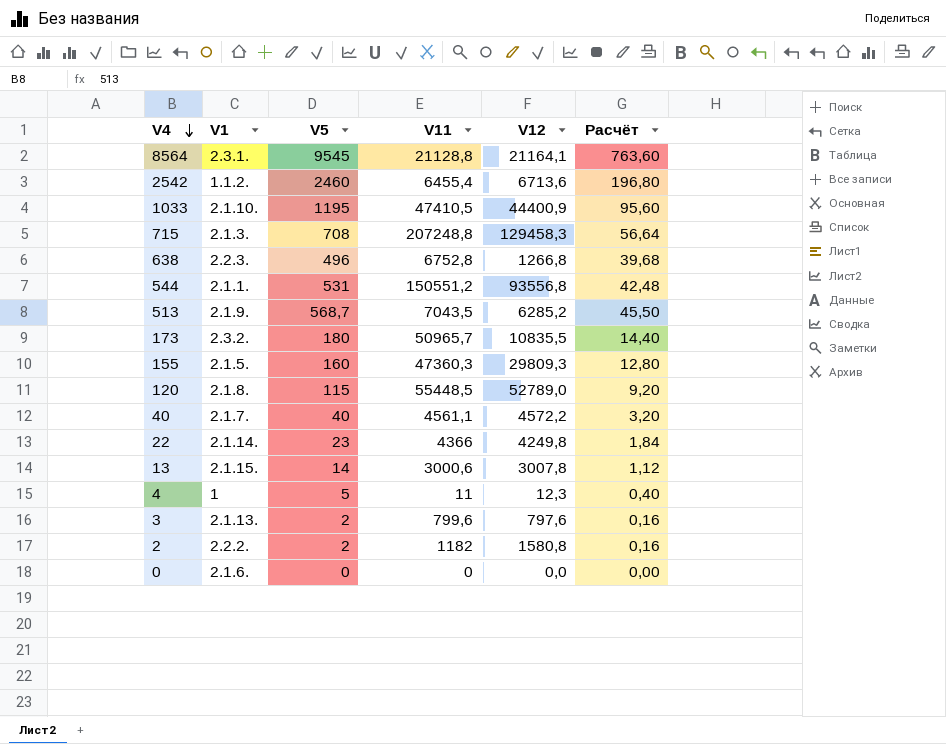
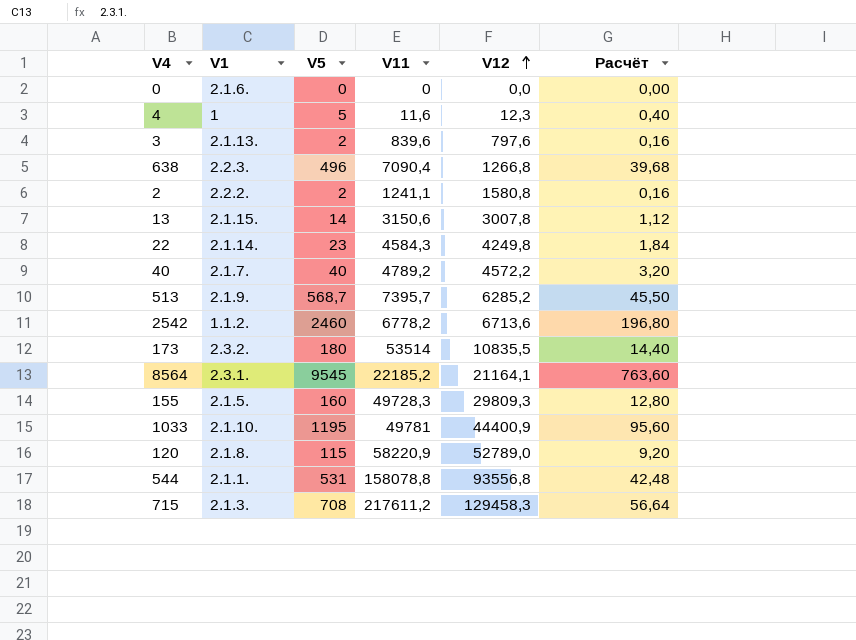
row order: V4 descending -> V12 ascending
4 | V11: 11 -> 11,6
3 | V11: 799,6 -> 839,6
638 | V11: 6752,8 -> 7090,4
2 | V11: 1182 -> 1241,1
13 | V11: 3000,6 -> 3150,6
22 | V11: 4366 -> 4584,3
40 | V11: 4561,1 -> 4789,2
513 | V11: 7043,5 -> 7395,7
2542 | V11: 6455,4 -> 6778,2
173 | V11: 50965,7 -> 53514
8564 | V11: 21128,8 -> 22185,2
155 | V11: 47360,3 -> 49728,3
1033 | V11: 47410,5 -> 49781
120 | V11: 55448,5 -> 58220,9
544 | V11: 150551,2 -> 158078,8
715 | V11: 207248,8 -> 217611,2

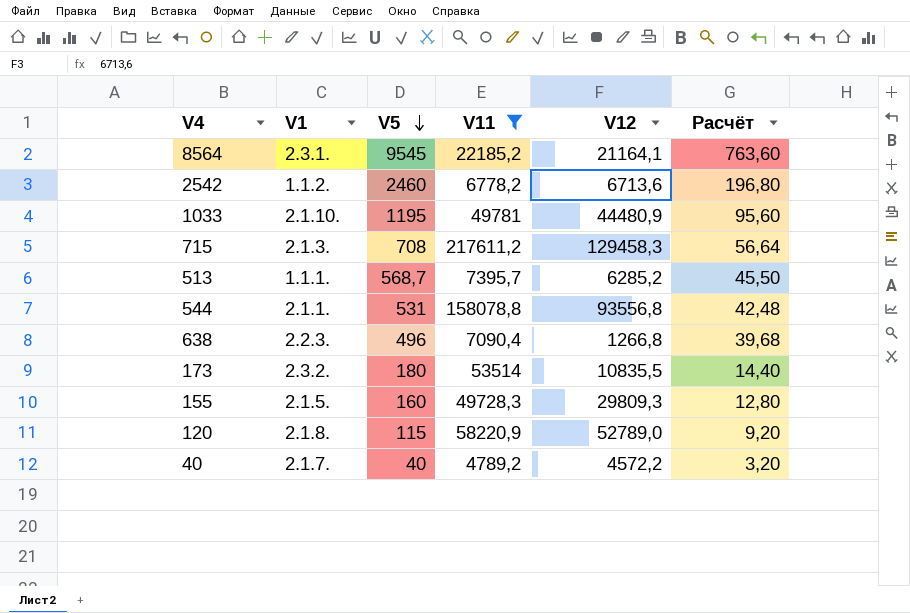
filter: none -> V11 >= 4789,2
row order: V12 ascending -> V5 descending
1033 | V12: 44400,9 -> 44480,9
513 | V1: 2.1.9. -> 1.1.1.

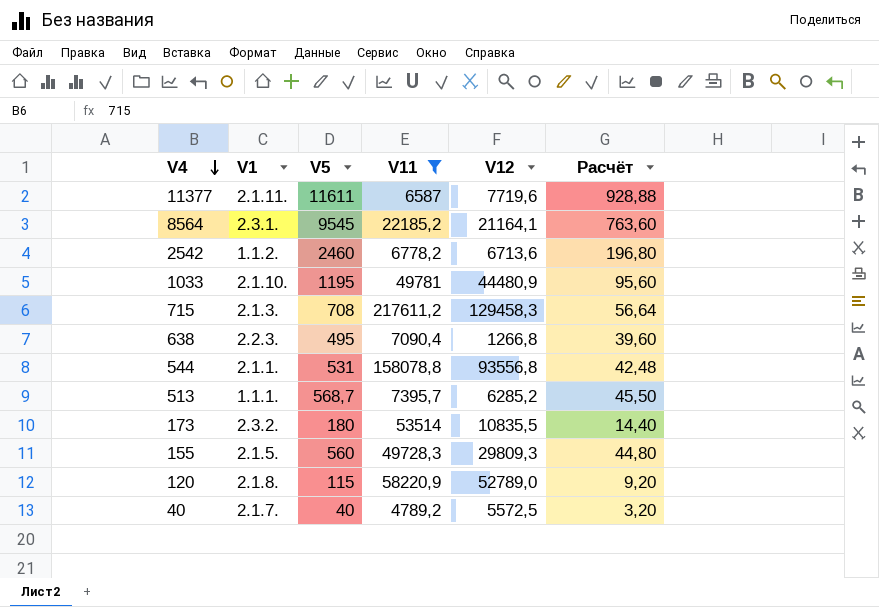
row order: V5 descending -> V4 descending
row 11377: none -> 2.1.11. | 11611 | 6587 | 7719,6 | 928,88
638 | V5: 496 -> 495
638 | Расчёт: 39,68 -> 39,60
155 | V5: 160 -> 560
155 | Расчёт: 12,80 -> 44,80
40 | V12: 4572,2 -> 5572,5

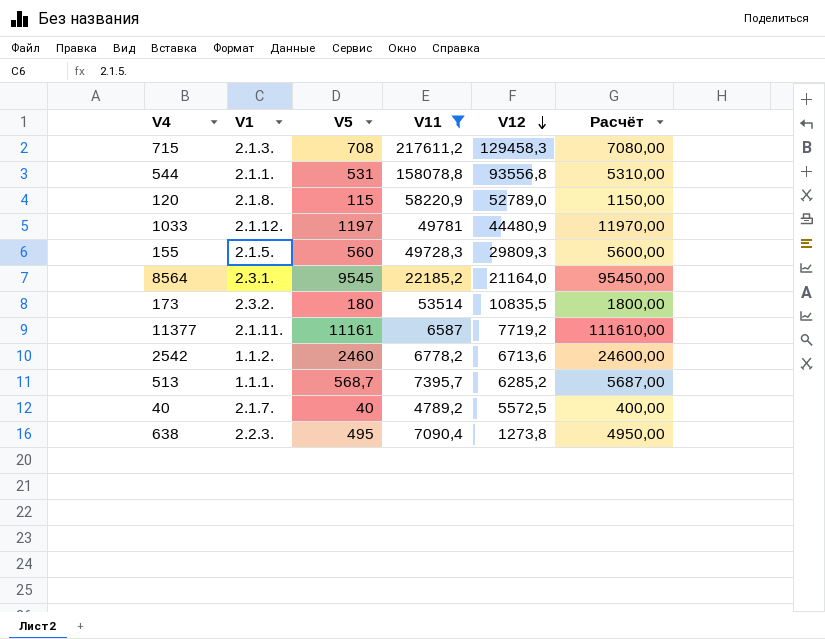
row order: V4 descending -> V12 descending
column Расчёт | formula: [V5] * 0,08 -> [V5] * 10
1033 | V1: 2.1.10. -> 2.1.12.
1033 | V5: 1195 -> 1197
8564 | V12: 21164,1 -> 21164,0
11377 | V5: 11611 -> 11161
11377 | V12: 7719,6 -> 7719,2
638 | V12: 1266,8 -> 1273,8

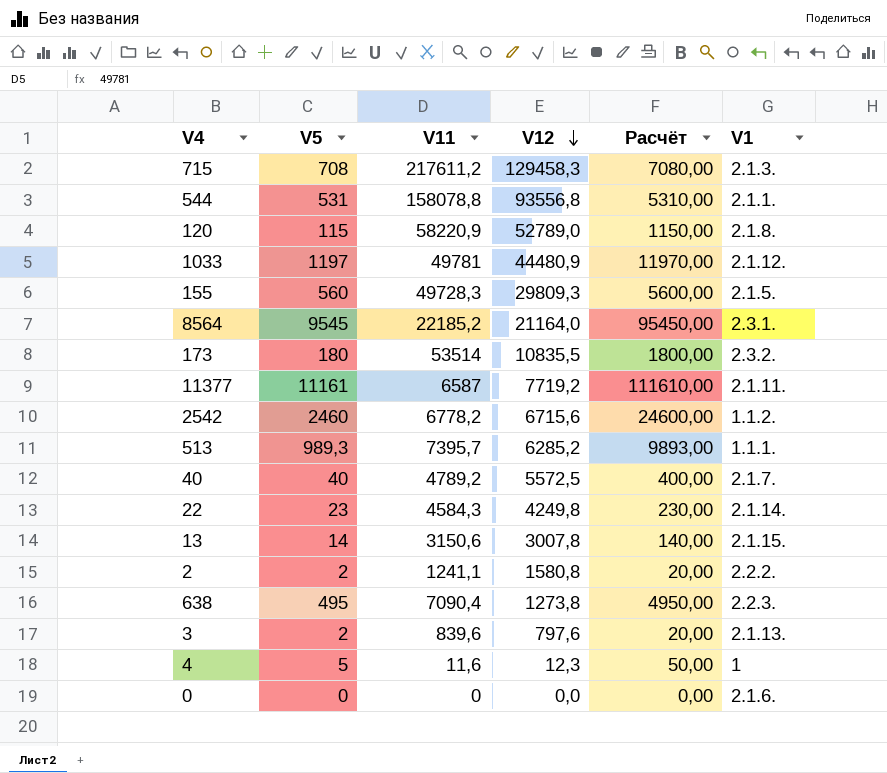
filter: V11 >= 4789,2 -> none
column V1 | position: 2 -> 6
2542 | V12: 6713,6 -> 6715,6
513 | V5: 568,7 -> 989,3
513 | Расчёт: 5687,00 -> 9893,00

